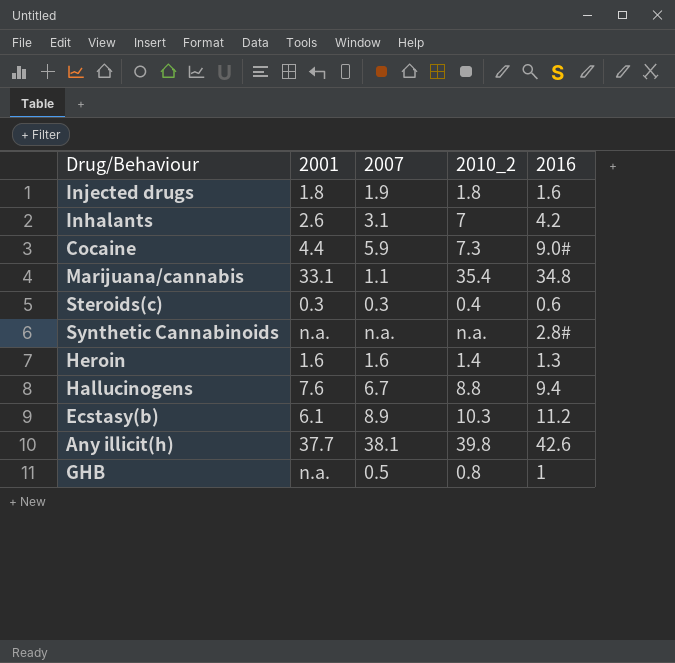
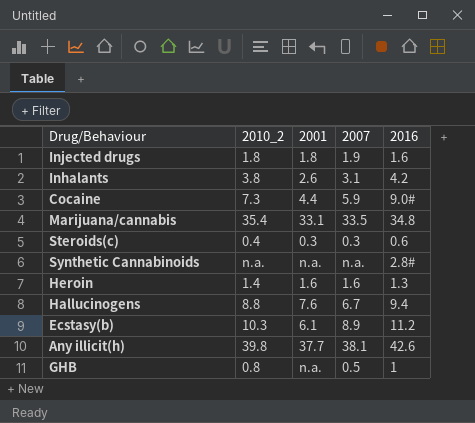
column 2010_2 | position: 4 -> 2
Inhalants | 2010_2: 7 -> 3.8
Marijuana/cannabis | 2007: 1.1 -> 33.5

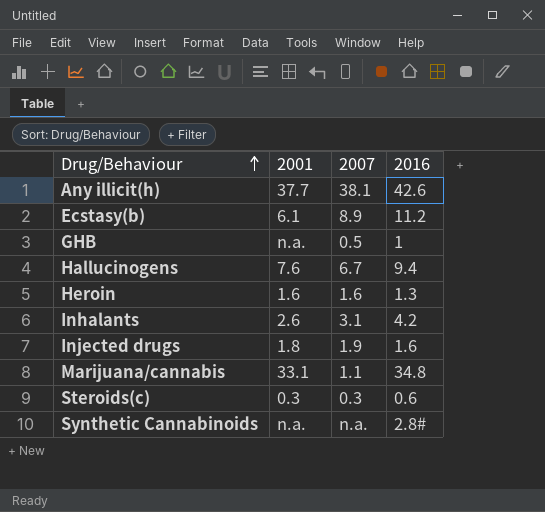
row order: none -> Drug/Behaviour ascending
column 2010_2 | position: 2 -> none
row Cocaine: 7.3 | 4.4 | 5.9 | 9.0# -> none
Marijuana/cannabis | 2007: 33.5 -> 1.1

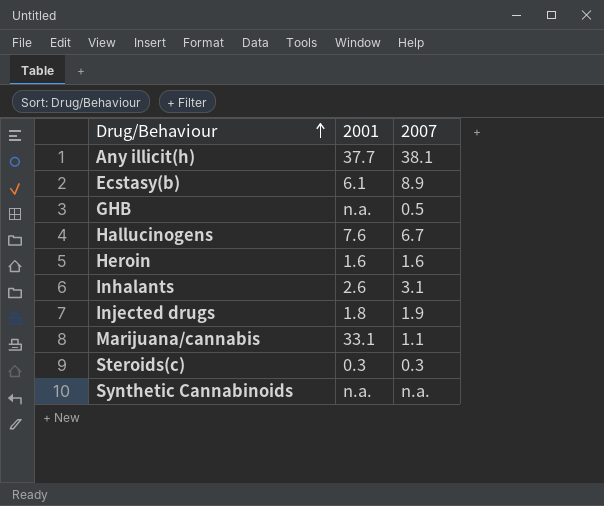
column 2016 | position: 4 -> none

